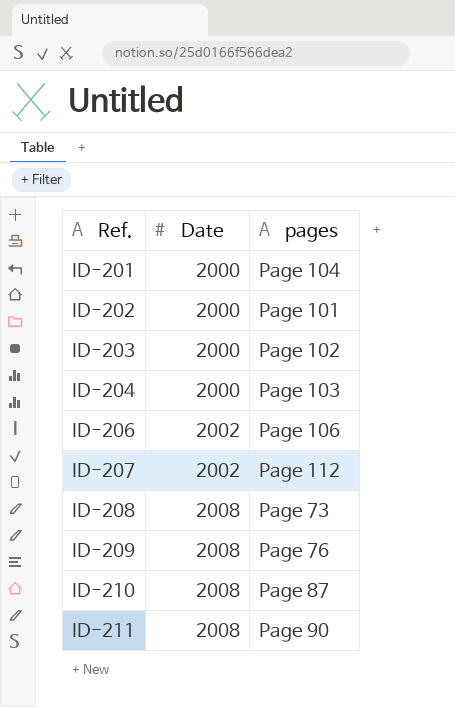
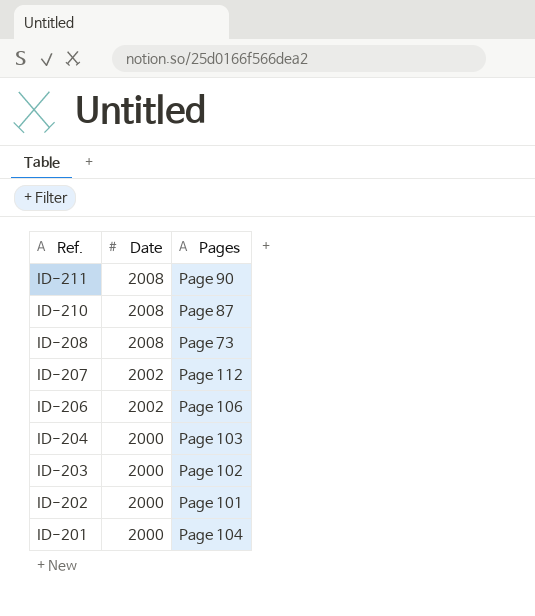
row order: Ref. ascending -> Ref. descending
column name: pages -> Pages
row ID-209: 2008 | Page 76 -> none

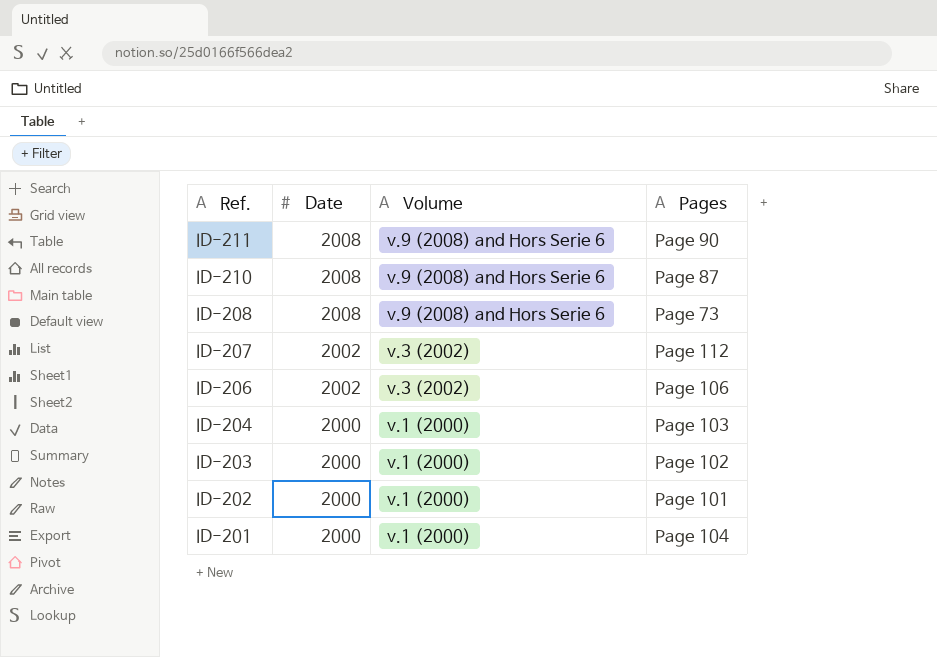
column Volume | position: none -> 3

